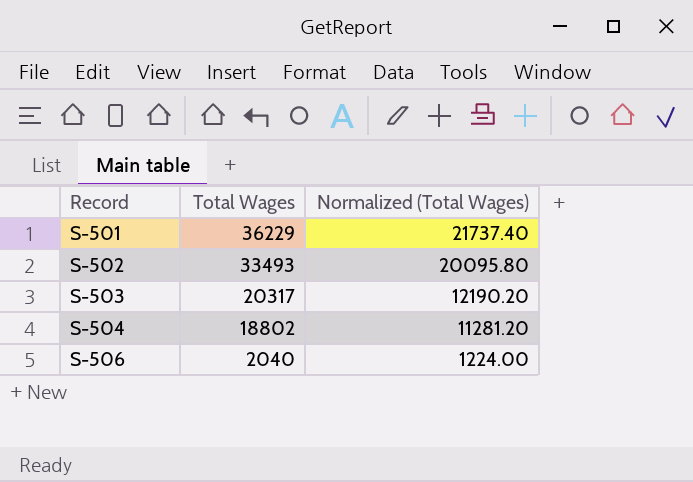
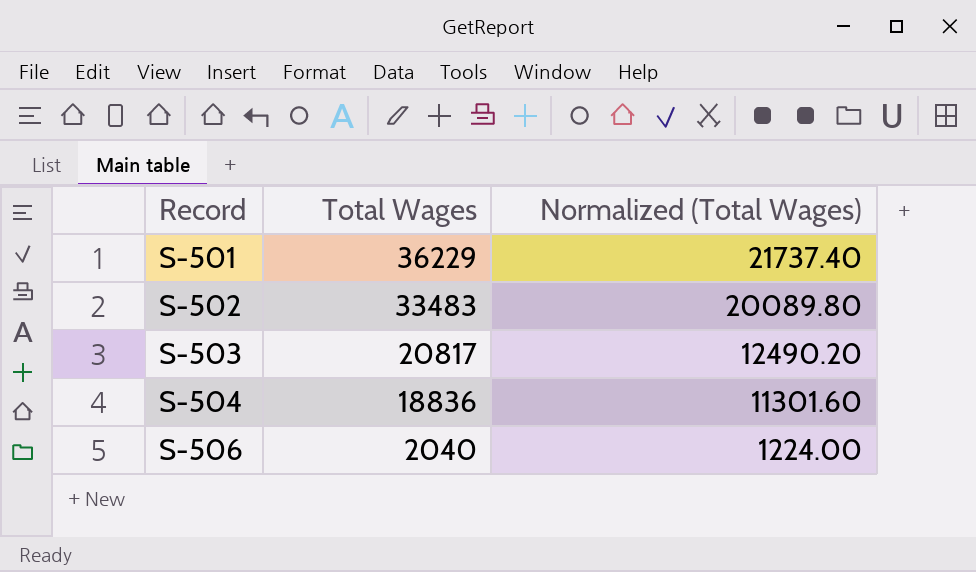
S-502 | Total Wages: 33493 -> 33483
S-502 | Normalized (Total Wages): 20095.80 -> 20089.80
S-503 | Total Wages: 20317 -> 20817
S-503 | Normalized (Total Wages): 12190.20 -> 12490.20
S-504 | Total Wages: 18802 -> 18836
S-504 | Normalized (Total Wages): 11281.20 -> 11301.60

